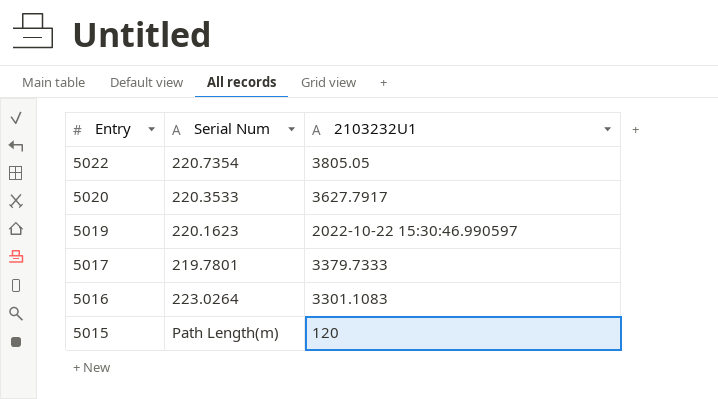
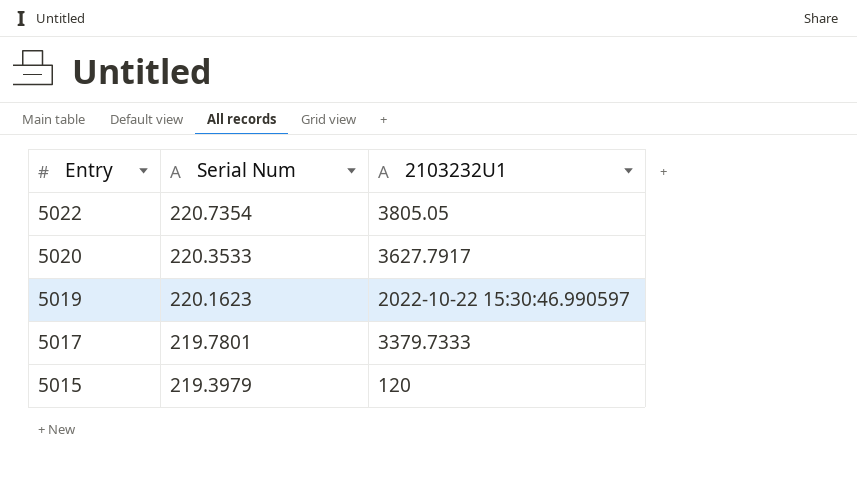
row 5016: 223.0264 | 3301.1083 -> none
5015 | Serial Num: Path Length(m) -> 219.3979

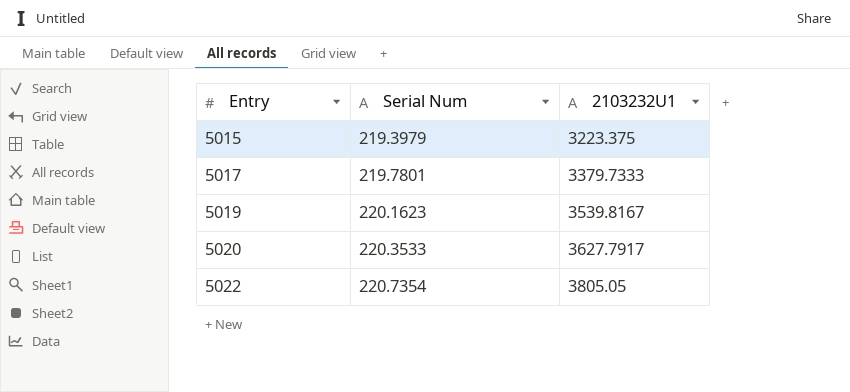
row order: Entry descending -> Entry ascending
5015 | 2103232U1: 120 -> 3223.375
5019 | 2103232U1: 2022-10-22 15:30:46.990597 -> 3539.8167

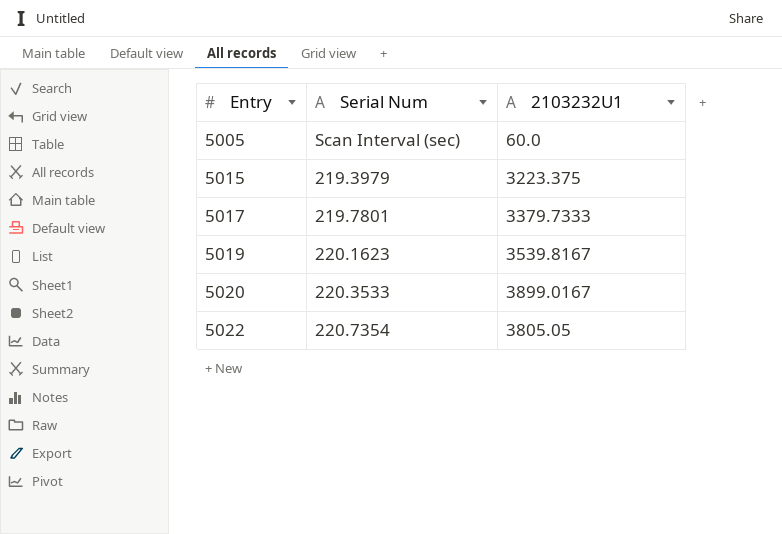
row 5005: none -> Scan Interval (sec) | 60.0
5020 | 2103232U1: 3627.7917 -> 3899.0167

